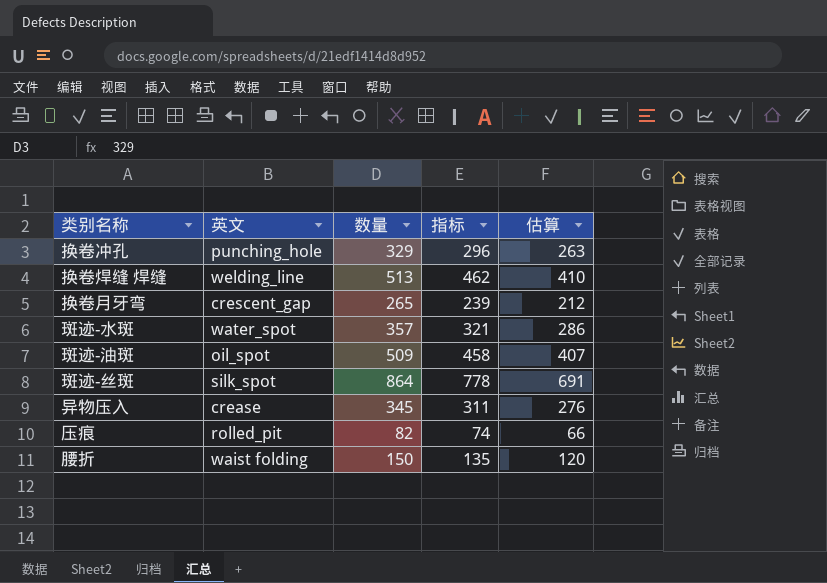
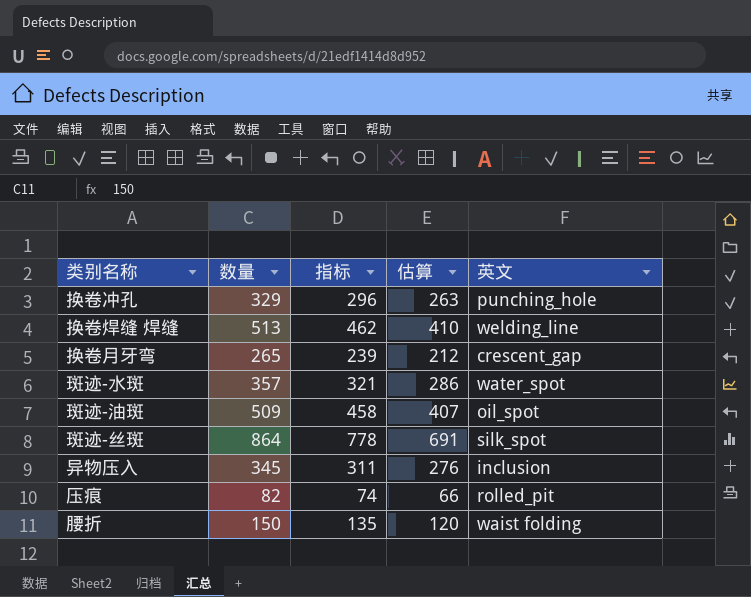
column 英文 | position: 2 -> 5
异物压入 | 英文: crease -> inclusion

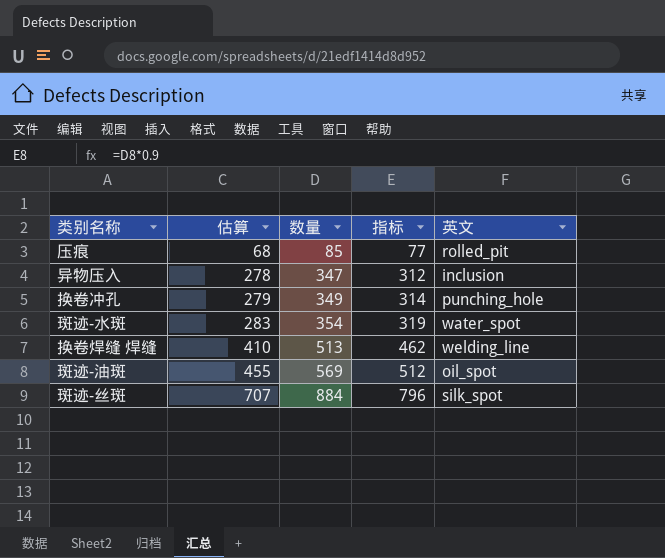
row order: none -> 估算 ascending
column 估算 | position: 4 -> 2
row 换卷月牙弯: 265 | 239 | 212 | crescent_gap -> none
row 腰折: 150 | 135 | 120 | waist folding -> none
压痕 | 估算: 66 -> 68
压痕 | 数量: 82 -> 85
压痕 | 指标: 74 -> 77
异物压入 | 估算: 276 -> 278
异物压入 | 数量: 345 -> 347
异物压入 | 指标: 311 -> 312
换卷冲孔 | 估算: 263 -> 279
换卷冲孔 | 数量: 329 -> 349
换卷冲孔 | 指标: 296 -> 314
斑迹-水斑 | 估算: 286 -> 283
斑迹-水斑 | 数量: 357 -> 354
斑迹-水斑 | 指标: 321 -> 319
斑迹-油斑 | 估算: 407 -> 455
斑迹-油斑 | 数量: 509 -> 569
斑迹-油斑 | 指标: 458 -> 512
斑迹-丝斑 | 估算: 691 -> 707
斑迹-丝斑 | 数量: 864 -> 884
斑迹-丝斑 | 指标: 778 -> 796

